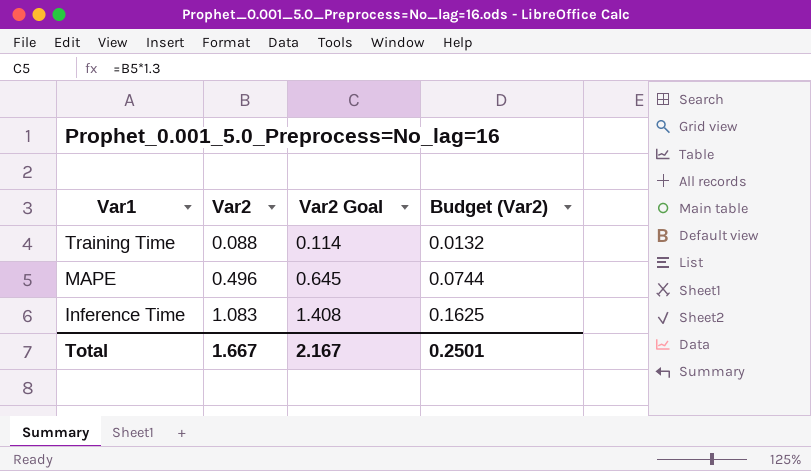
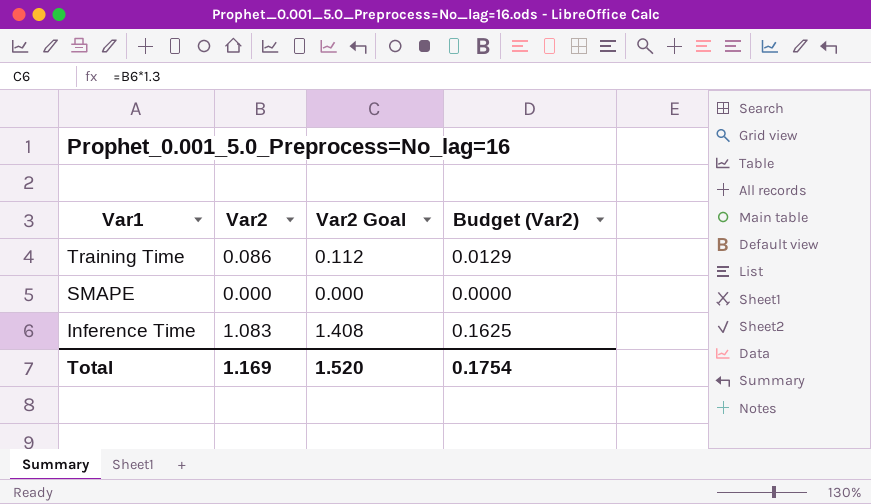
row MAPE: 0.496 | 0.645 | 0.0744 -> none
Training Time | Var2: 0.088 -> 0.086
Training Time | Var2 Goal: 0.114 -> 0.112
Training Time | Budget (Var2): 0.0132 -> 0.0129
row SMAPE: none -> 0.000 | 0.000 | 0.0000
Total | Var2: 1.667 -> 1.169
Total | Var2 Goal: 2.167 -> 1.520
Total | Budget (Var2): 0.2501 -> 0.1754

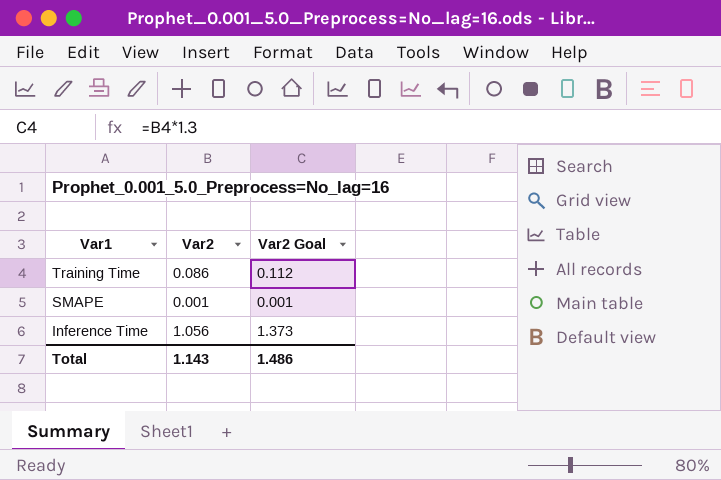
column Budget (Var2) | formula: [Var2] * 0.15 -> none
SMAPE | Var2: 0.000 -> 0.001
SMAPE | Var2 Goal: 0.000 -> 0.001
Inference Time | Var2: 1.083 -> 1.056
Inference Time | Var2 Goal: 1.408 -> 1.373
Total | Var2: 1.169 -> 1.143
Total | Var2 Goal: 1.520 -> 1.486

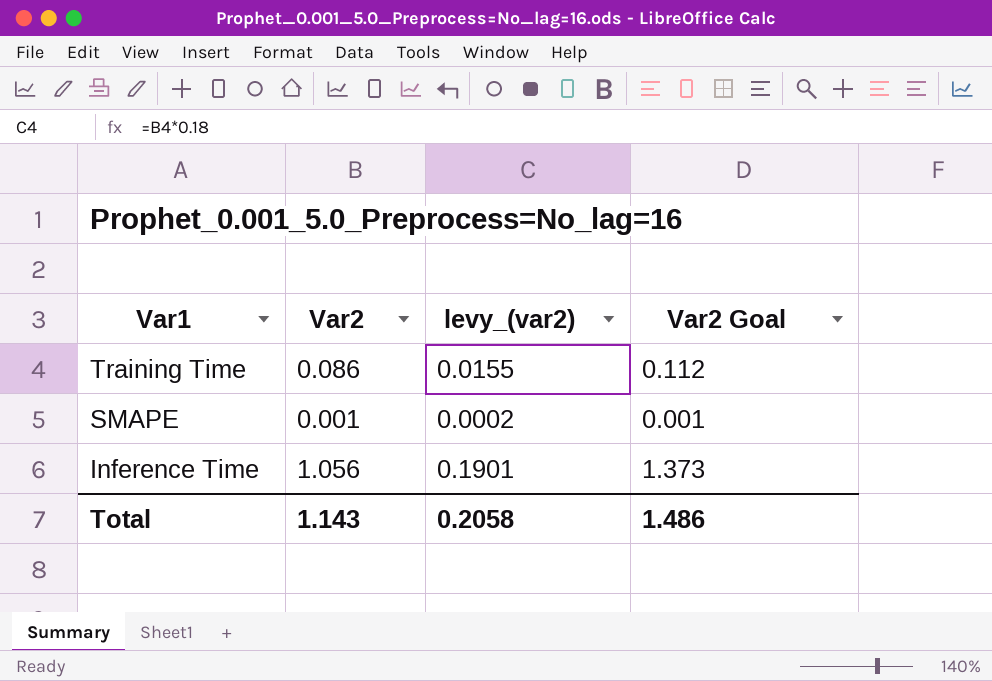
column levy_(var2) | formula: none -> [Var2] * 0.18

